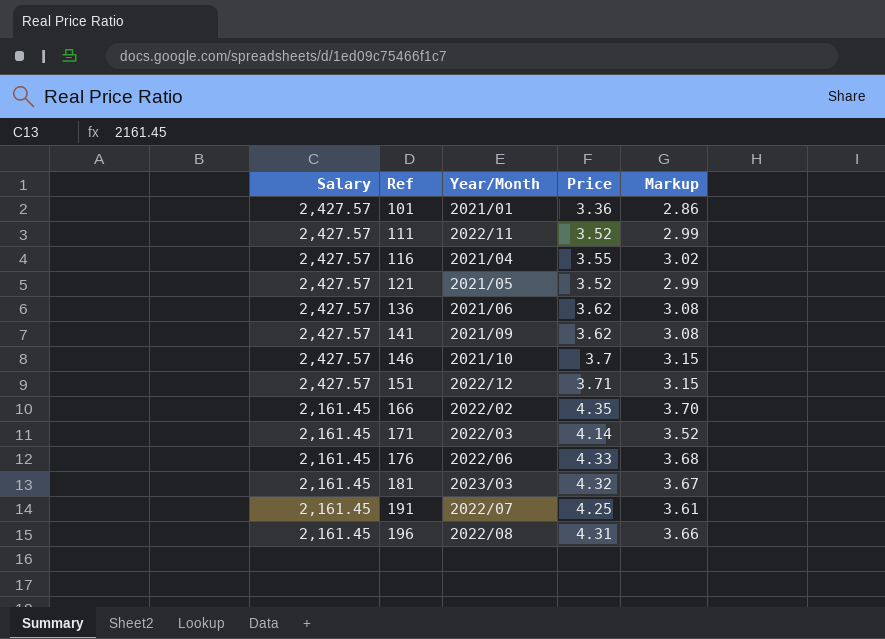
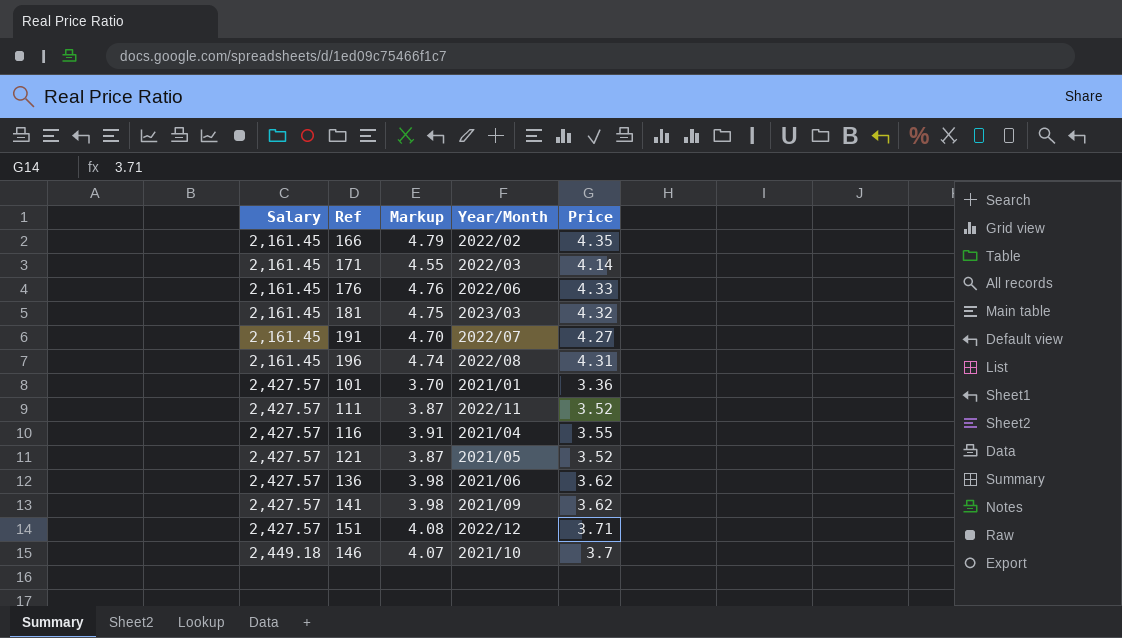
row order: Salary descending -> Salary ascending
column Markup | formula: [Price] * 0.85 -> [Price] * 1.1
column Markup | position: 5 -> 3
191 | Price: 4.25 -> 4.27
146 | Salary: 2,427.57 -> 2,449.18

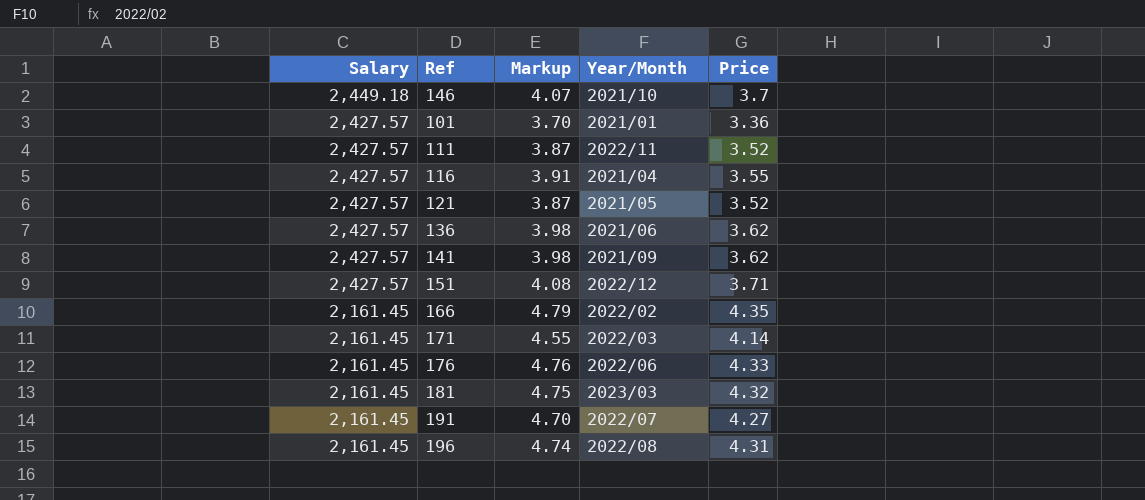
row order: Salary ascending -> Salary descending

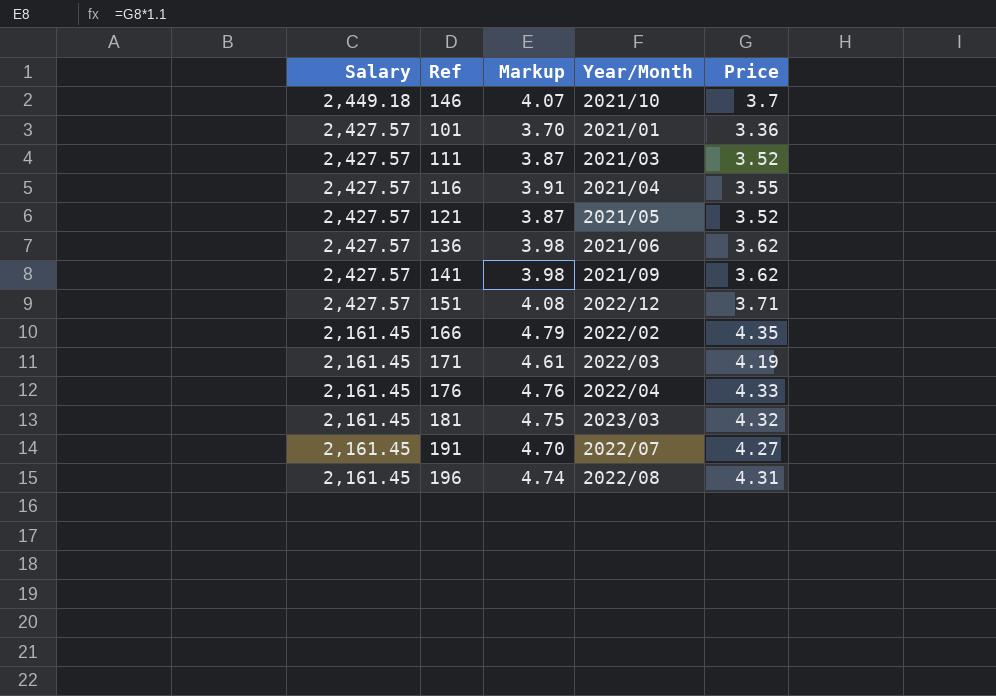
111 | Year/Month: 2022/11 -> 2021/03
171 | Markup: 4.55 -> 4.61
171 | Price: 4.14 -> 4.19
176 | Year/Month: 2022/06 -> 2022/04

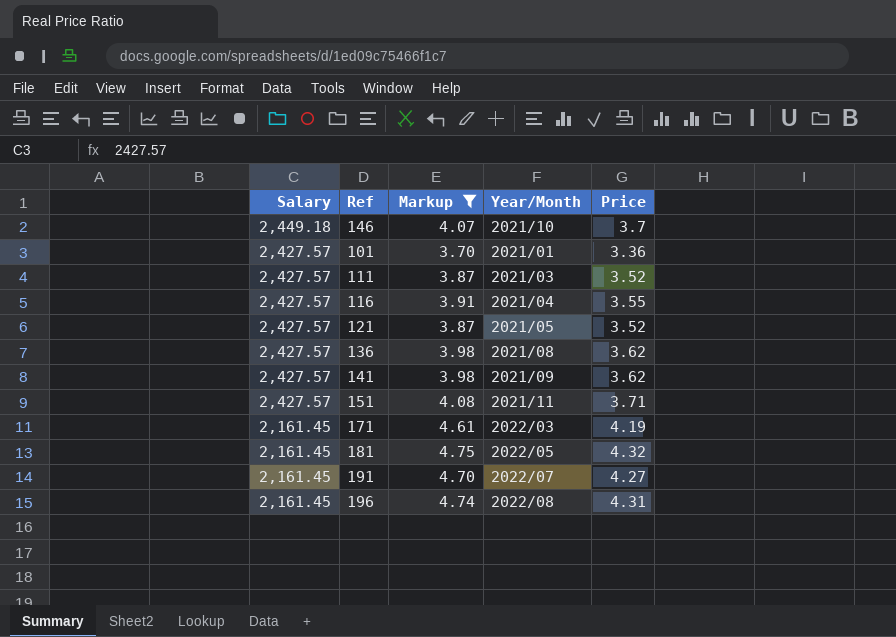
filter: none -> Markup <= 4.75
136 | Year/Month: 2021/06 -> 2021/08
151 | Year/Month: 2022/12 -> 2021/11
181 | Year/Month: 2023/03 -> 2022/05

